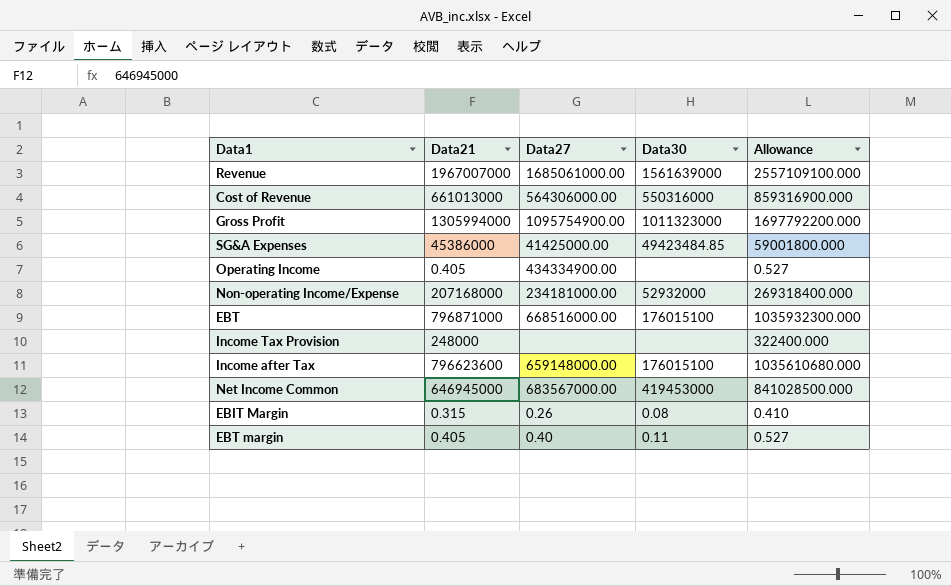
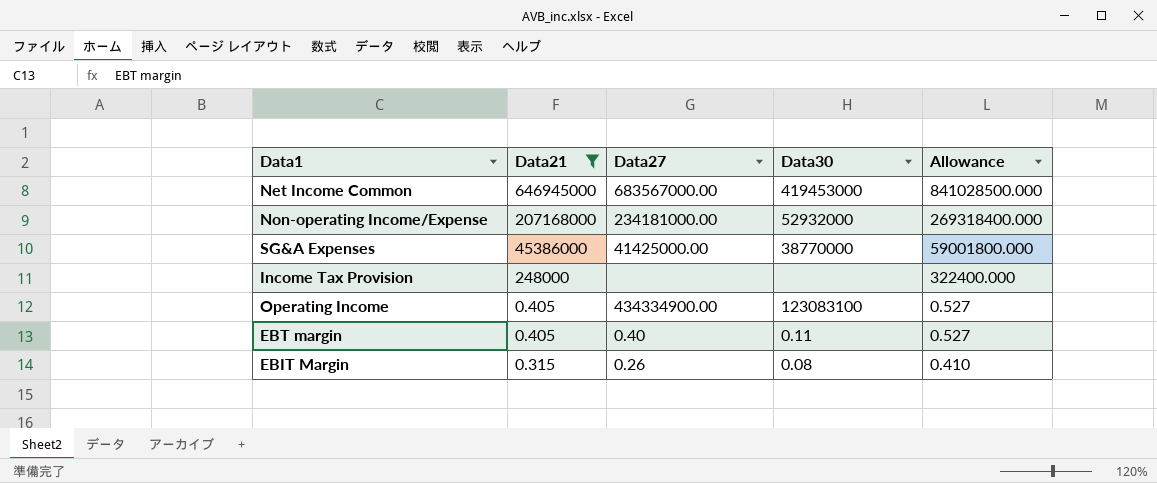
filter: none -> Data21 <= 646945000
row order: none -> Data21 descending
SG&A Expenses | Data30: 49423484.85 -> 38770000
Operating Income | Data30: none -> 123083100

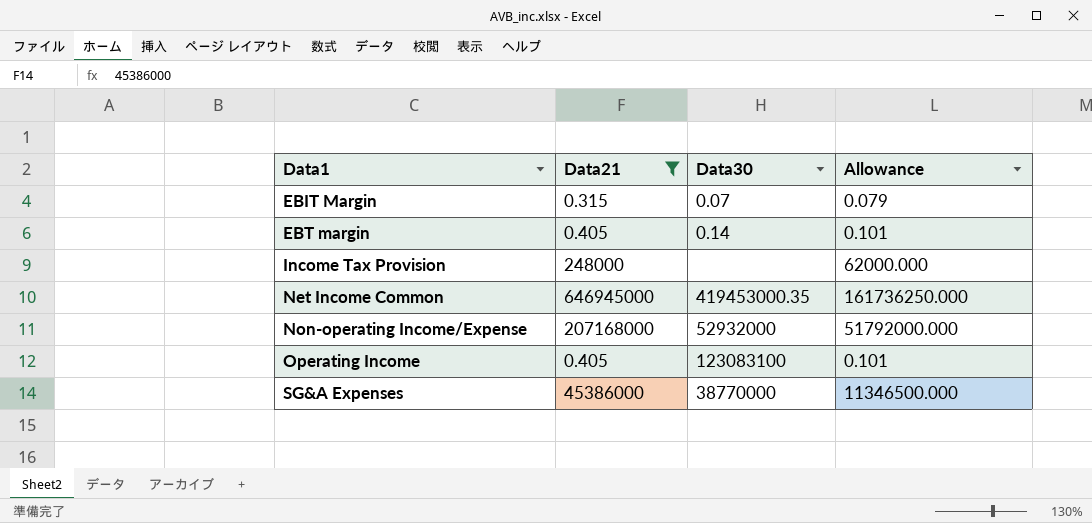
row order: Data21 descending -> Data1 ascending
column Data27 | position: 3 -> none
column Allowance | formula: [Data21] * 1.3 -> [Data21] * 0.25
EBIT Margin | Data30: 0.08 -> 0.07
EBT margin | Data30: 0.11 -> 0.14
Net Income Common | Data30: 419453000 -> 419453000.35

